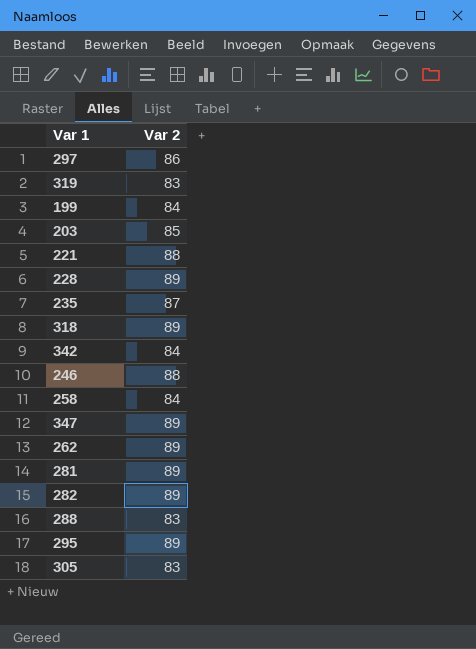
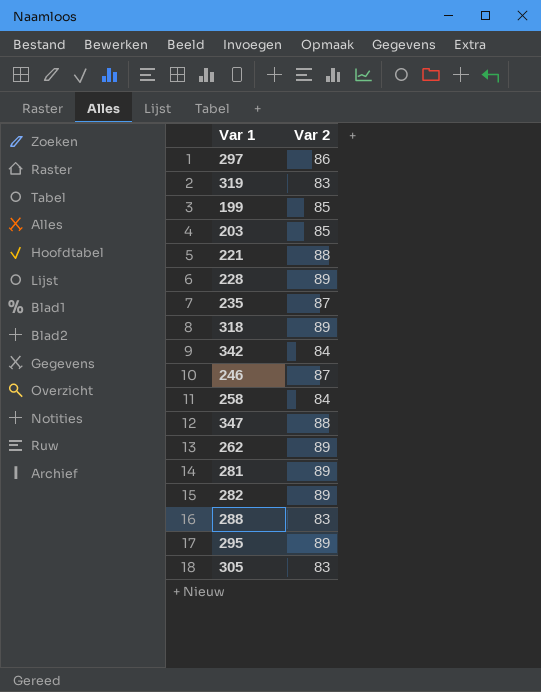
199 | Var 2: 84 -> 85
246 | Var 2: 88 -> 87
347 | Var 2: 89 -> 88

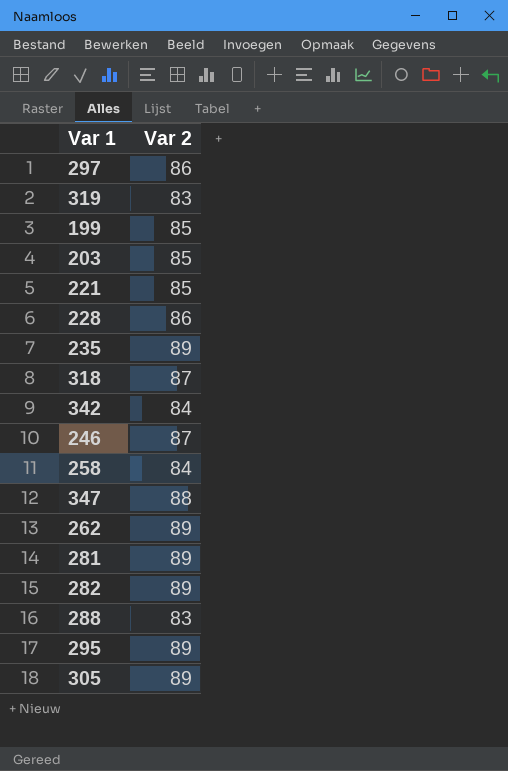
221 | Var 2: 88 -> 85
228 | Var 2: 89 -> 86
235 | Var 2: 87 -> 89
318 | Var 2: 89 -> 87
305 | Var 2: 83 -> 89

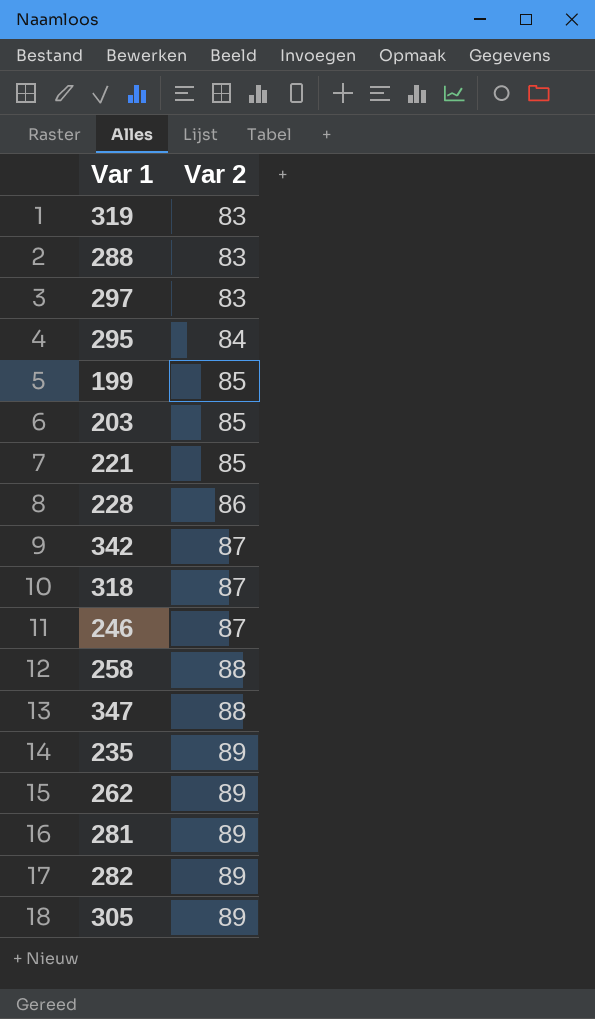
row order: none -> Var 2 ascending
297 | Var 2: 86 -> 83
295 | Var 2: 89 -> 84
342 | Var 2: 84 -> 87
258 | Var 2: 84 -> 88

